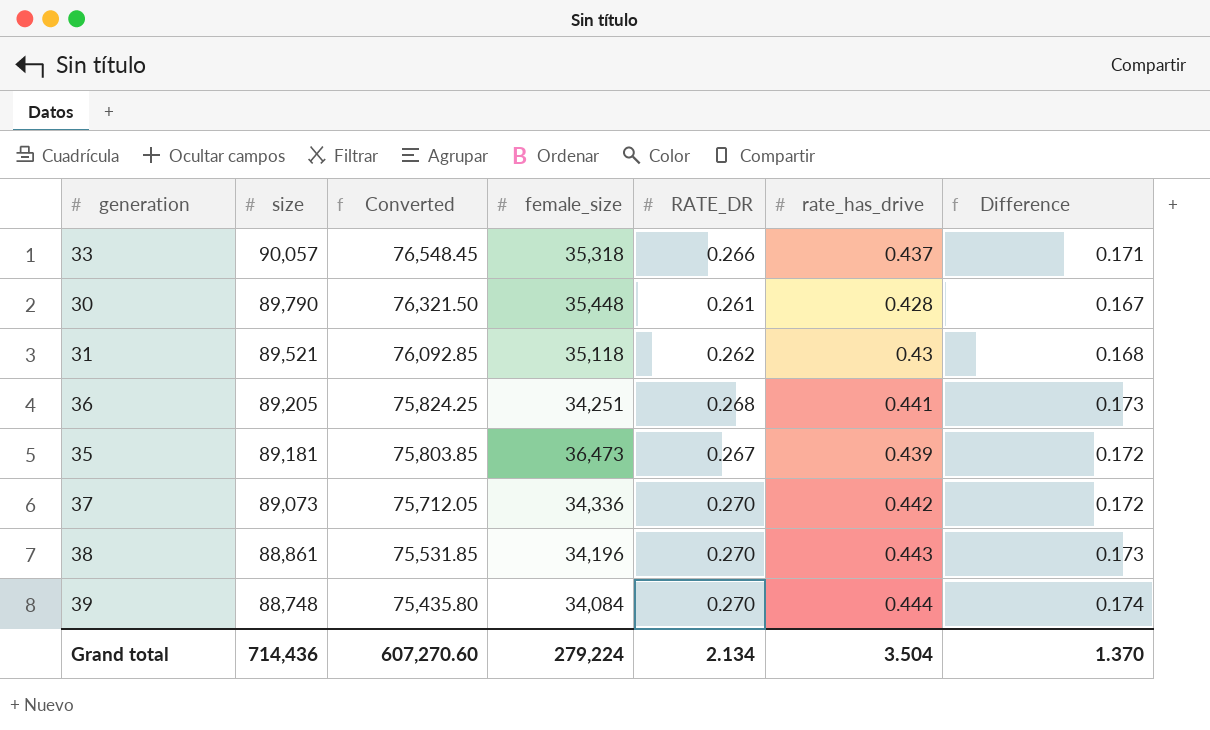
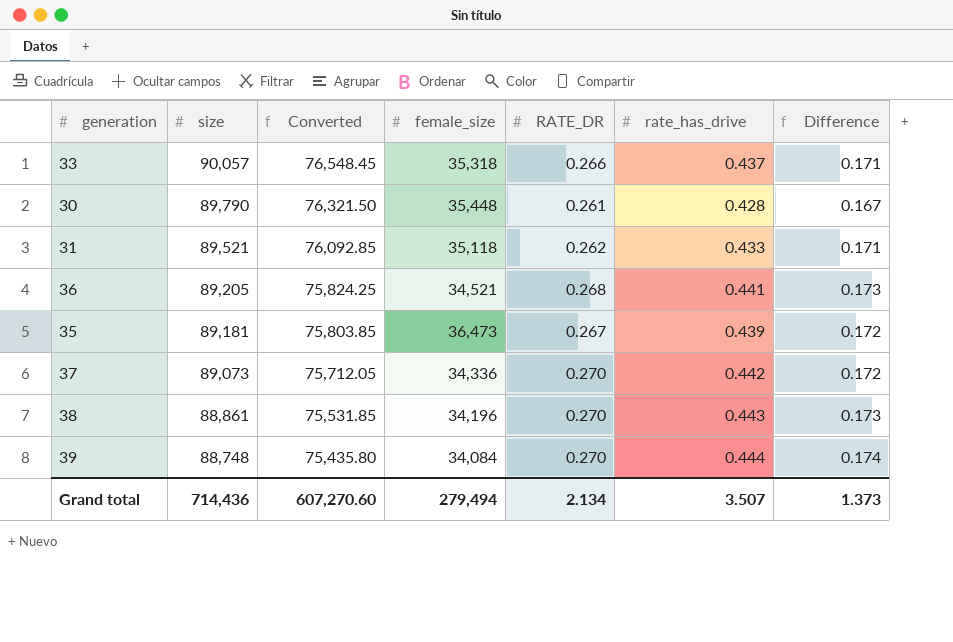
31 | rate_has_drive: 0.43 -> 0.433
31 | Difference: 0.168 -> 0.171
36 | female_size: 34,251 -> 34,521
Grand total | female_size: 279,224 -> 279,494
Grand total | rate_has_drive: 3.504 -> 3.507
Grand total | Difference: 1.370 -> 1.373

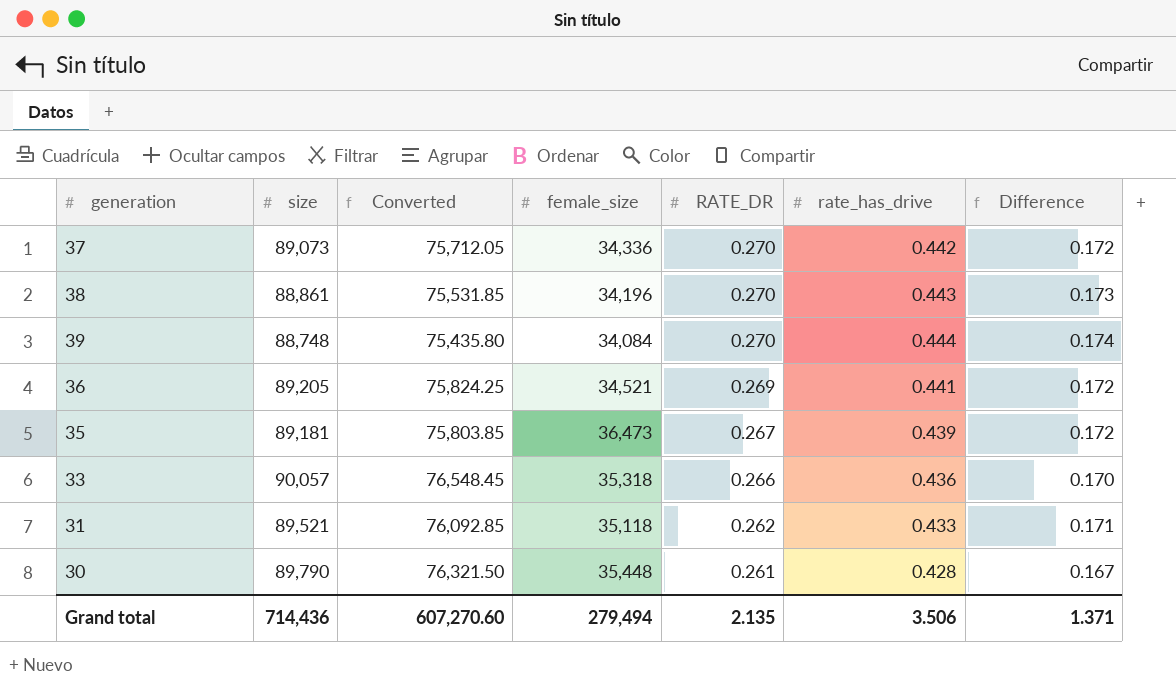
row order: size descending -> RATE_DR descending
36 | RATE_DR: 0.268 -> 0.269
36 | Difference: 0.173 -> 0.172
33 | rate_has_drive: 0.437 -> 0.436
33 | Difference: 0.171 -> 0.170
Grand total | RATE_DR: 2.134 -> 2.135
Grand total | rate_has_drive: 3.507 -> 3.506
Grand total | Difference: 1.373 -> 1.371

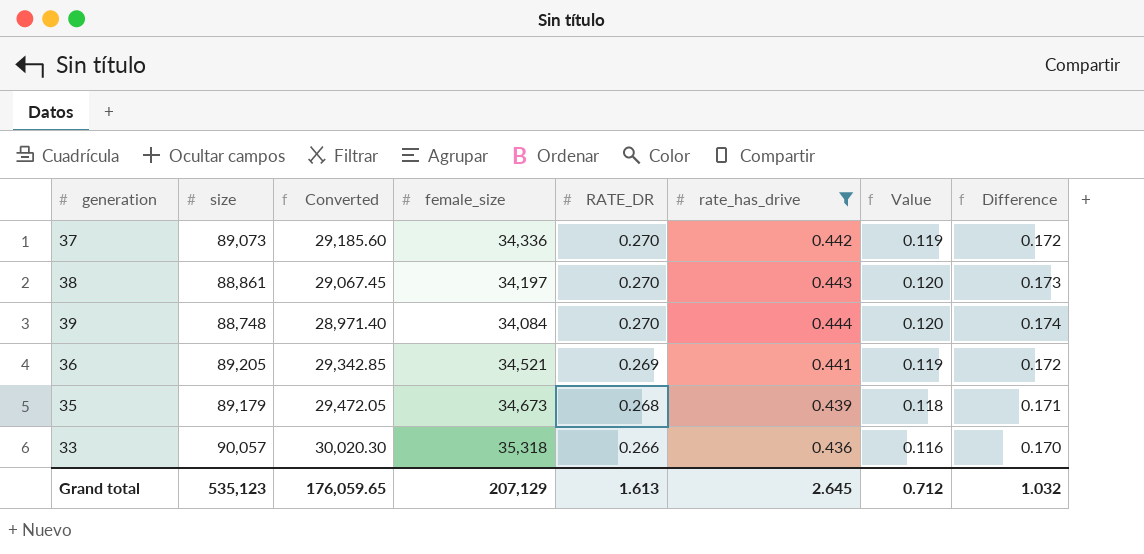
filter: none -> rate_has_drive >= 0.436
column Converted | formula: [size] * 0.85 -> [female_size] * 0.85
column Value | formula: none -> [RATE_DR] * [rate_has_drive]
38 | female_size: 34,196 -> 34,197
35 | size: 89,181 -> 89,179
35 | female_size: 36,473 -> 34,673
35 | RATE_DR: 0.267 -> 0.268
35 | Difference: 0.172 -> 0.171
Grand total | size: 714,436 -> 535,123
Grand total | Converted: 607,270.60 -> 176,059.65
Grand total | female_size: 279,494 -> 207,129
Grand total | RATE_DR: 2.135 -> 1.613
Grand total | rate_has_drive: 3.506 -> 2.645
Grand total | Difference: 1.371 -> 1.032

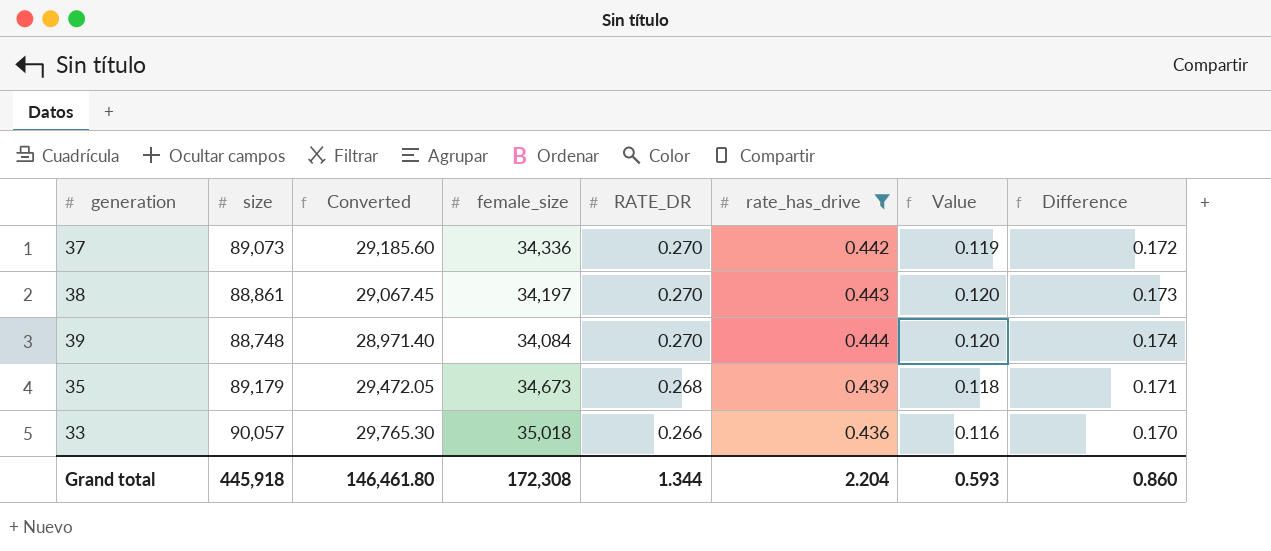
row 36: 89,205 | 29,342.85 | 34,521 | 0.269 | 0.441 | 0.119 | 0.172 -> none
33 | Converted: 30,020.30 -> 29,765.30
33 | female_size: 35,318 -> 35,018
Grand total | size: 535,123 -> 445,918
Grand total | Converted: 176,059.65 -> 146,461.80
Grand total | female_size: 207,129 -> 172,308
Grand total | RATE_DR: 1.613 -> 1.344
Grand total | rate_has_drive: 2.645 -> 2.204
Grand total | Value: 0.712 -> 0.593
Grand total | Difference: 1.032 -> 0.860

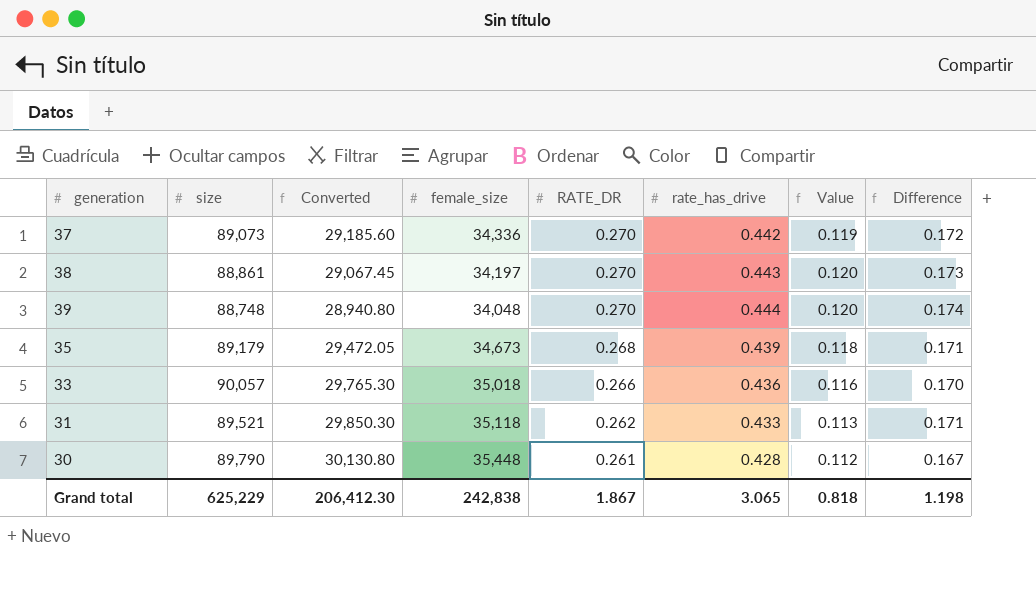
filter: rate_has_drive >= 0.436 -> none
39 | Converted: 28,971.40 -> 28,940.80
39 | female_size: 34,084 -> 34,048
Grand total | size: 445,918 -> 625,229
Grand total | Converted: 146,461.80 -> 206,412.30
Grand total | female_size: 172,308 -> 242,838
Grand total | RATE_DR: 1.344 -> 1.867
Grand total | rate_has_drive: 2.204 -> 3.065
Grand total | Value: 0.593 -> 0.818
Grand total | Difference: 0.860 -> 1.198

